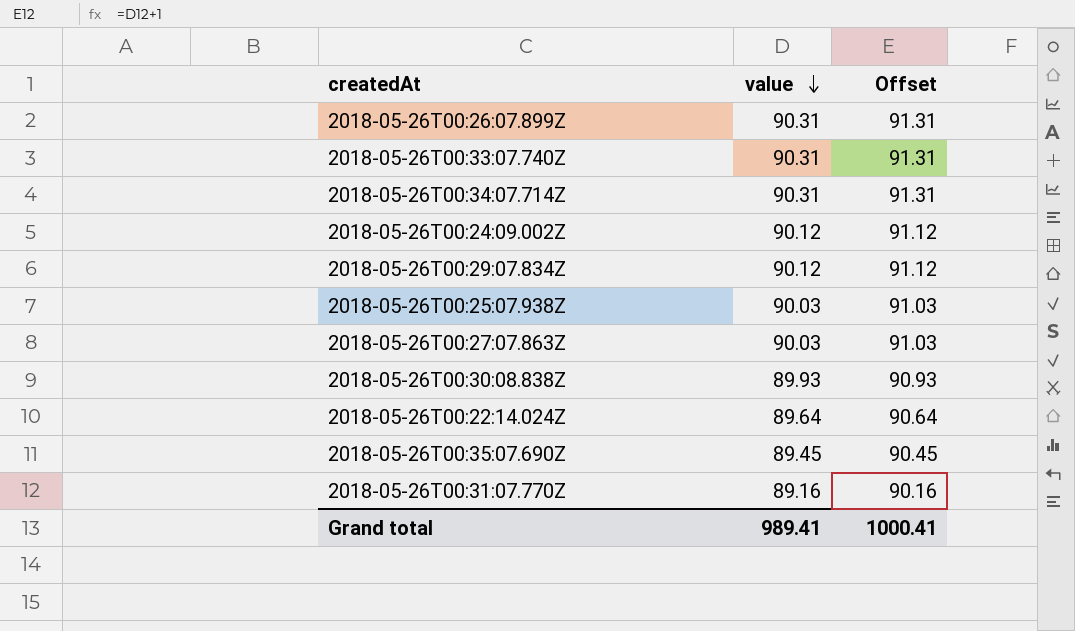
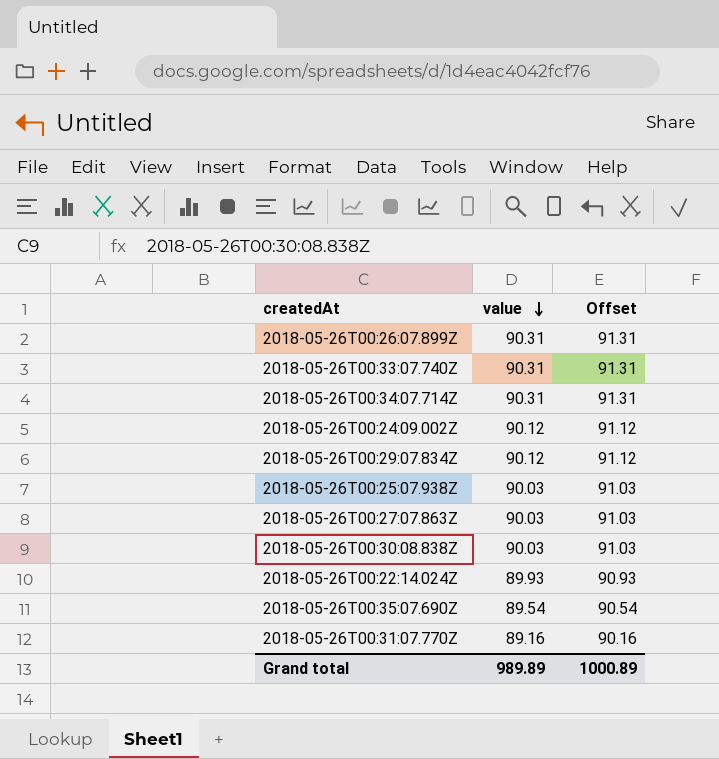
2018-05-26T00:30:08.838Z | value: 89.93 -> 90.03
2018-05-26T00:30:08.838Z | Offset: 90.93 -> 91.03
2018-05-26T00:22:14.024Z | value: 89.64 -> 89.93
2018-05-26T00:22:14.024Z | Offset: 90.64 -> 90.93
2018-05-26T00:35:07.690Z | value: 89.45 -> 89.54
2018-05-26T00:35:07.690Z | Offset: 90.45 -> 90.54
Grand total | value: 989.41 -> 989.89
Grand total | Offset: 1000.41 -> 1000.89

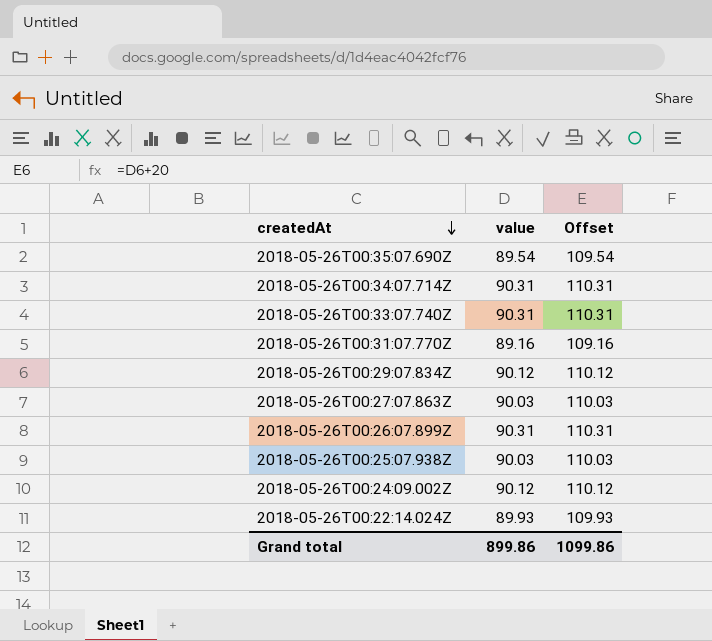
row order: value descending -> createdAt descending
column Offset | formula: [value] + 1 -> [value] + 20
row 2018-05-26T00:30:08.838Z: 90.03 | 91.03 -> none
Grand total | value: 989.89 -> 899.86
Grand total | Offset: 1000.89 -> 1099.86

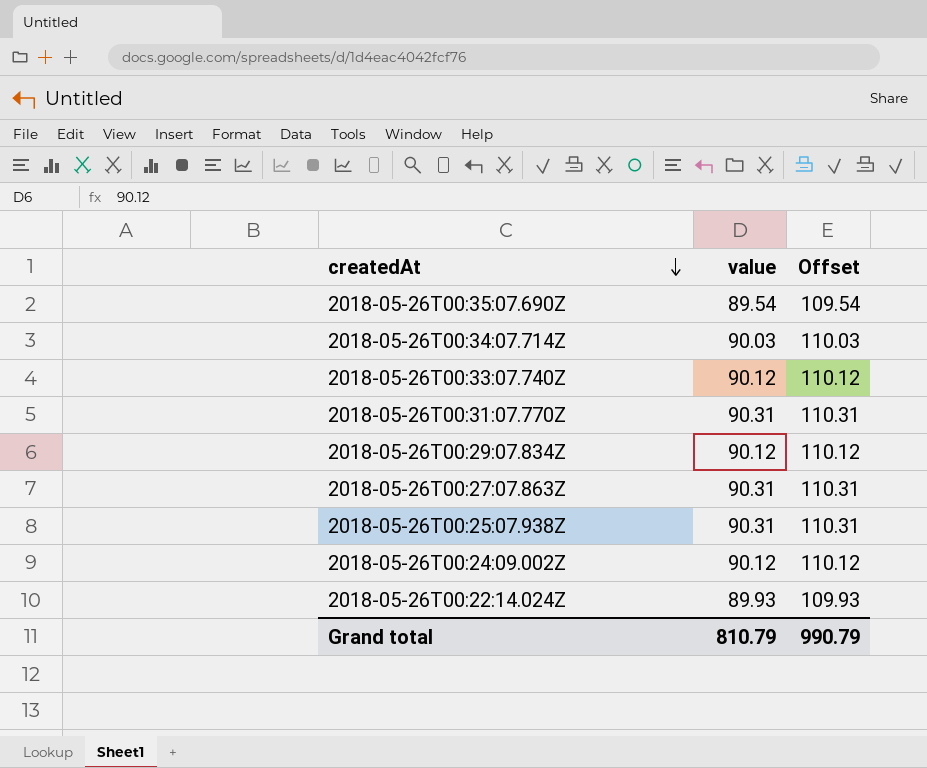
row 2018-05-26T00:26:07.899Z: 90.31 | 110.31 -> none
2018-05-26T00:34:07.714Z | value: 90.31 -> 90.03
2018-05-26T00:34:07.714Z | Offset: 110.31 -> 110.03
2018-05-26T00:33:07.740Z | value: 90.31 -> 90.12
2018-05-26T00:33:07.740Z | Offset: 110.31 -> 110.12
2018-05-26T00:31:07.770Z | value: 89.16 -> 90.31
2018-05-26T00:31:07.770Z | Offset: 109.16 -> 110.31
2018-05-26T00:27:07.863Z | value: 90.03 -> 90.31
2018-05-26T00:27:07.863Z | Offset: 110.03 -> 110.31
2018-05-26T00:25:07.938Z | value: 90.03 -> 90.31
2018-05-26T00:25:07.938Z | Offset: 110.03 -> 110.31
Grand total | value: 899.86 -> 810.79
Grand total | Offset: 1099.86 -> 990.79

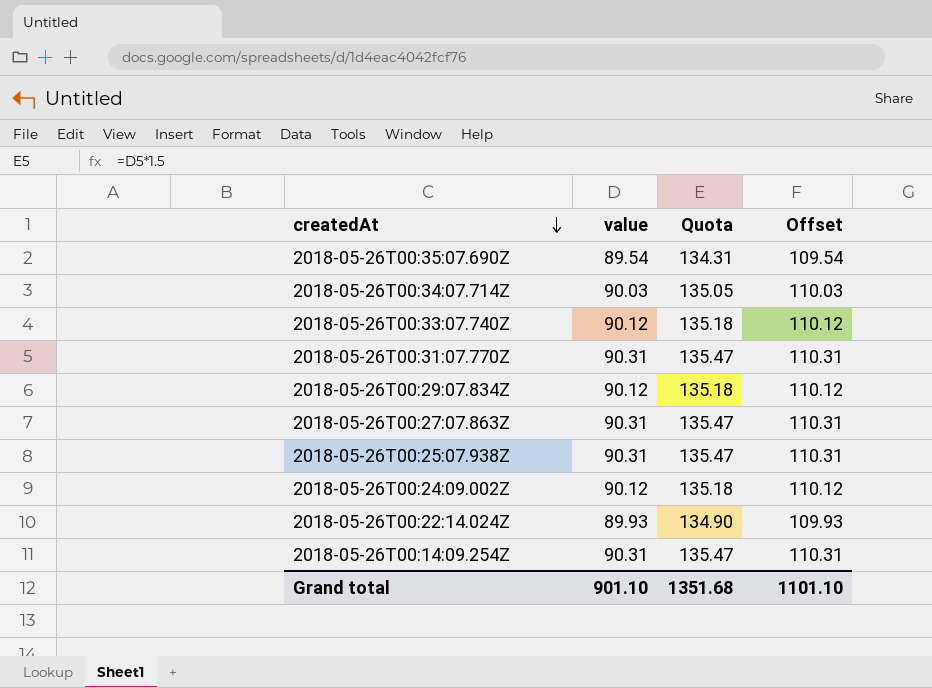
column Quota | formula: none -> [value] * 1.5
row 2018-05-26T00:14:09.254Z: none -> 90.31 | 135.47 | 110.31
Grand total | value: 810.79 -> 901.10
Grand total | Offset: 990.79 -> 1101.10

